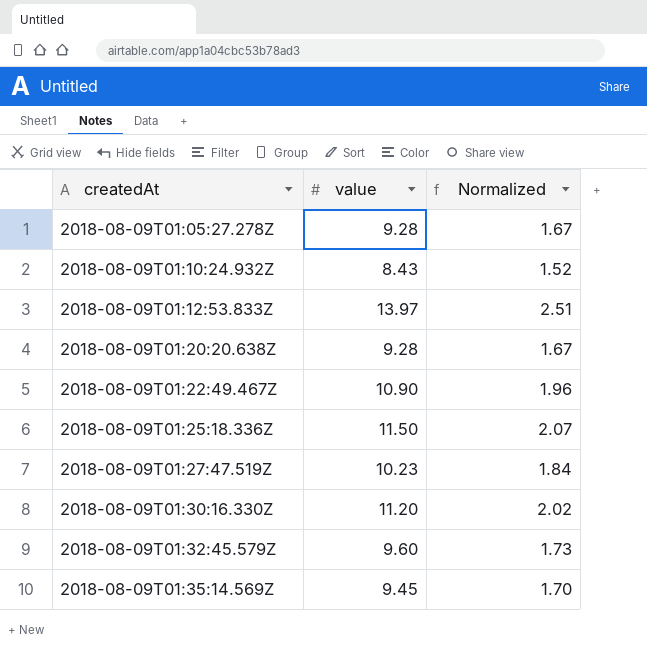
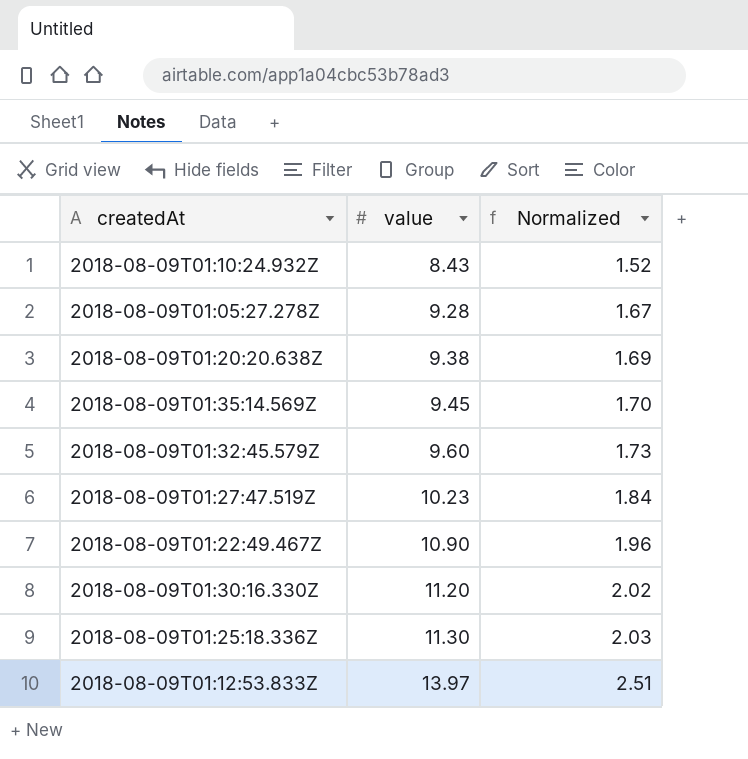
row order: createdAt ascending -> value ascending
2018-08-09T01:20:20.638Z | value: 9.28 -> 9.38
2018-08-09T01:20:20.638Z | Normalized: 1.67 -> 1.69
2018-08-09T01:25:18.336Z | value: 11.50 -> 11.30
2018-08-09T01:25:18.336Z | Normalized: 2.07 -> 2.03

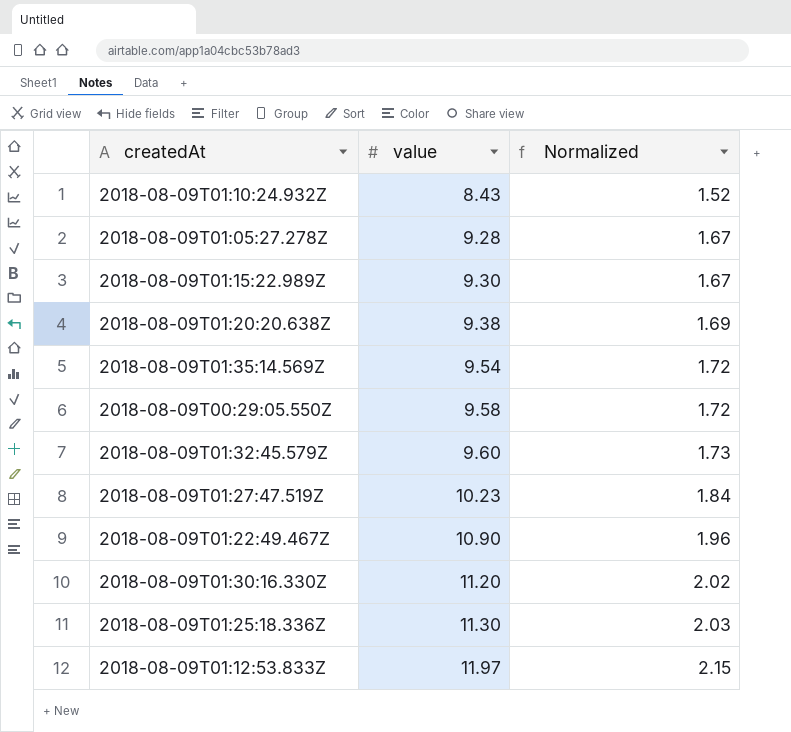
row 2018-08-09T01:15:22.989Z: none -> 9.30 | 1.67
2018-08-09T01:35:14.569Z | value: 9.45 -> 9.54
2018-08-09T01:35:14.569Z | Normalized: 1.70 -> 1.72
row 2018-08-09T00:29:05.550Z: none -> 9.58 | 1.72
2018-08-09T01:12:53.833Z | value: 13.97 -> 11.97
2018-08-09T01:12:53.833Z | Normalized: 2.51 -> 2.15

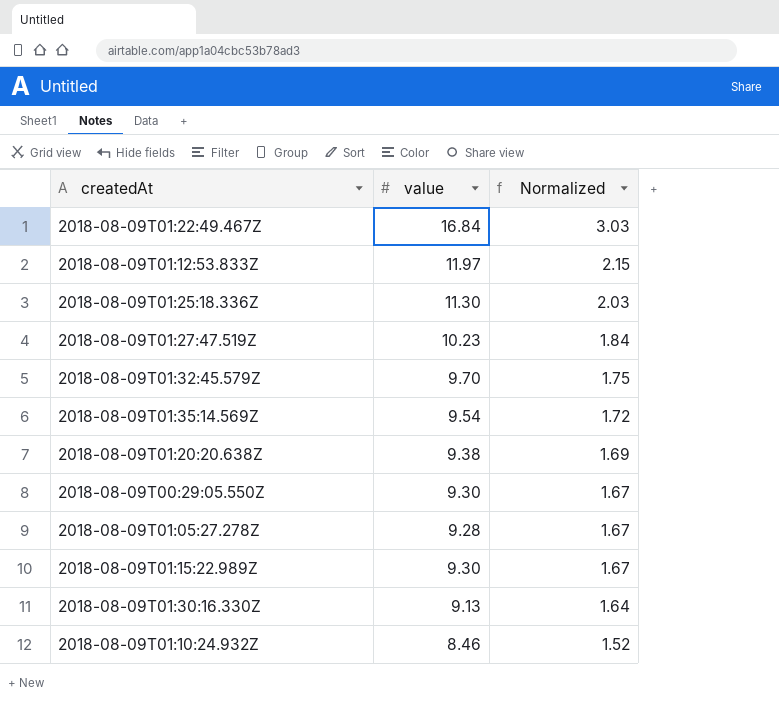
row order: value ascending -> Normalized descending
2018-08-09T01:22:49.467Z | value: 10.90 -> 16.84
2018-08-09T01:22:49.467Z | Normalized: 1.96 -> 3.03
2018-08-09T01:32:45.579Z | value: 9.60 -> 9.70
2018-08-09T01:32:45.579Z | Normalized: 1.73 -> 1.75
2018-08-09T00:29:05.550Z | value: 9.58 -> 9.30
2018-08-09T00:29:05.550Z | Normalized: 1.72 -> 1.67
2018-08-09T01:30:16.330Z | value: 11.20 -> 9.13
2018-08-09T01:30:16.330Z | Normalized: 2.02 -> 1.64
2018-08-09T01:10:24.932Z | value: 8.43 -> 8.46

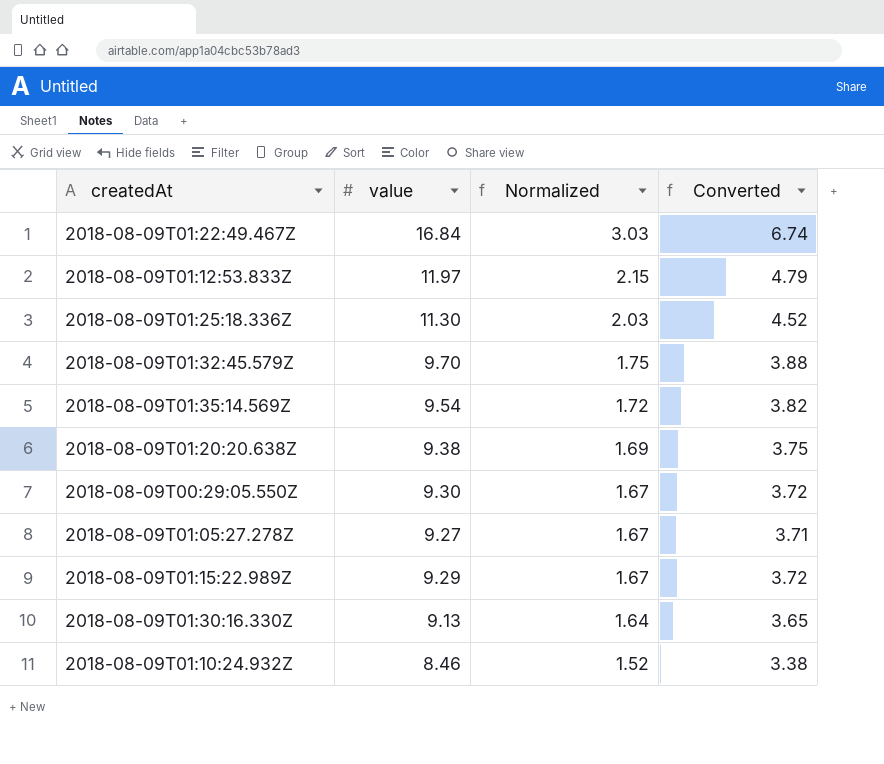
column Converted | formula: none -> [value] * 0.4
row 2018-08-09T01:27:47.519Z: 10.23 | 1.84 -> none
2018-08-09T01:05:27.278Z | value: 9.28 -> 9.27
2018-08-09T01:15:22.989Z | value: 9.30 -> 9.29

